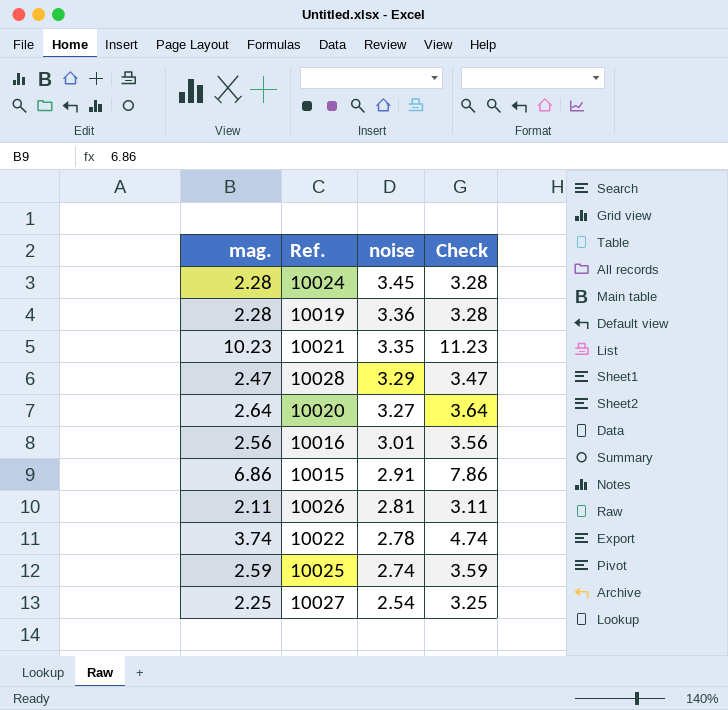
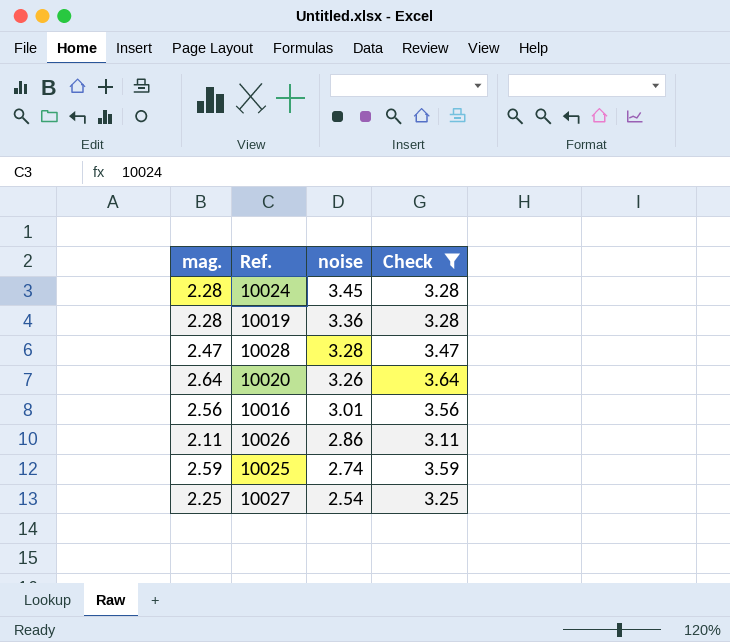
filter: none -> Check <= 3.64
10028 | noise: 3.29 -> 3.28
10020 | noise: 3.27 -> 3.26
10026 | noise: 2.81 -> 2.86

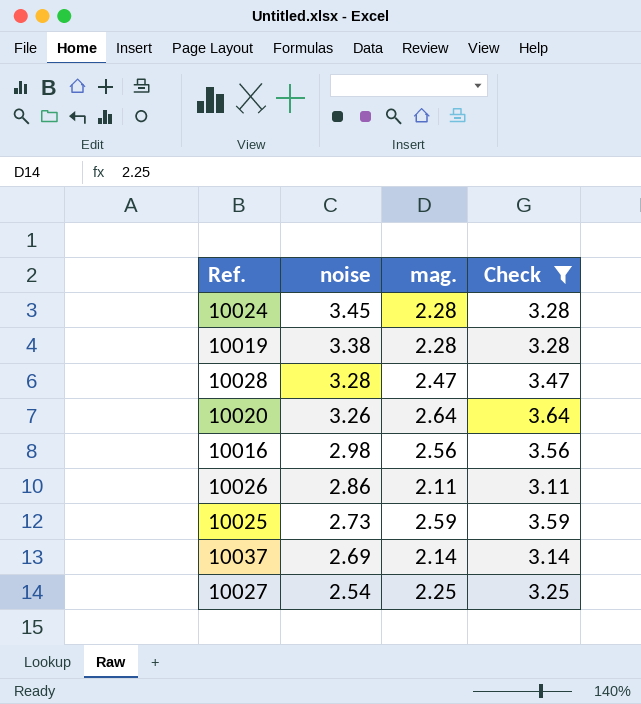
column mag. | position: 1 -> 3
10019 | noise: 3.36 -> 3.38
10016 | noise: 3.01 -> 2.98
10025 | noise: 2.74 -> 2.73
row 10037: none -> 2.69 | 2.14 | 3.14

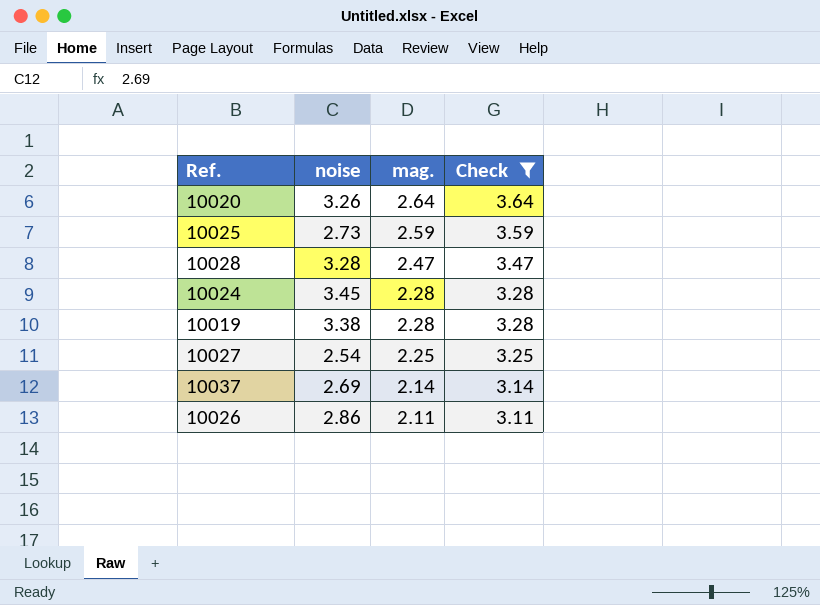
row order: noise descending -> mag. descending
row 10016: 2.98 | 2.56 | 3.56 -> none

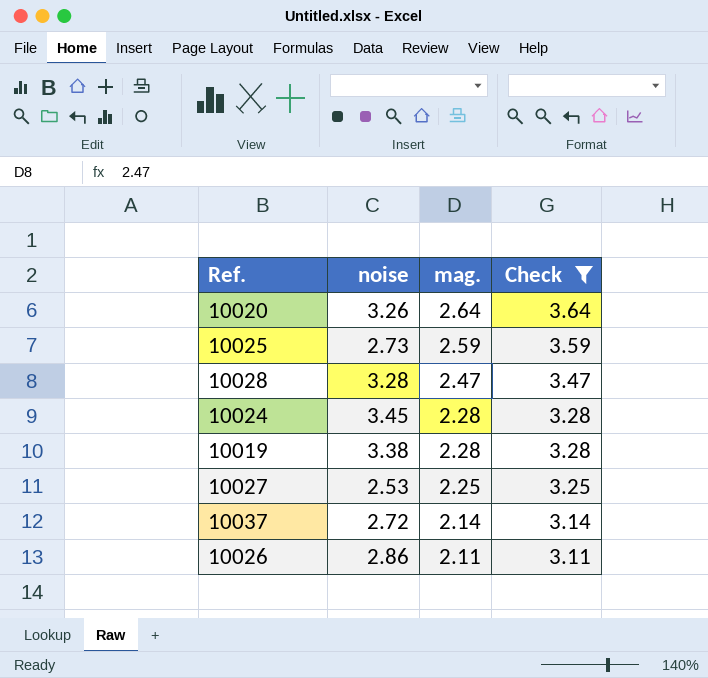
10027 | noise: 2.54 -> 2.53
10037 | noise: 2.69 -> 2.72

